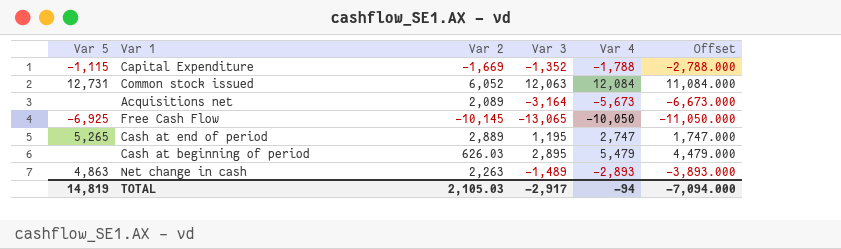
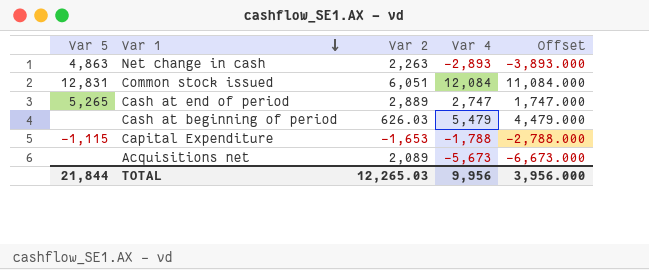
row order: none -> Var 1 descending
column Var 3 | position: 4 -> none
row Free Cash Flow: -6,925 | -10,145 | -13,065 | -10,050 | -11,050.000 -> none
Common stock issued | Var 5: 12,731 -> 12,831
Common stock issued | Var 2: 6,052 -> 6,051
Capital Expenditure | Var 2: -1,669 -> -1,653
TOTAL | Var 5: 14,819 -> 21,844
TOTAL | Var 2: 2,105.03 -> 12,265.03
TOTAL | Var 4: -94 -> 9,956
TOTAL | Offset: -7,094.000 -> 3,956.000

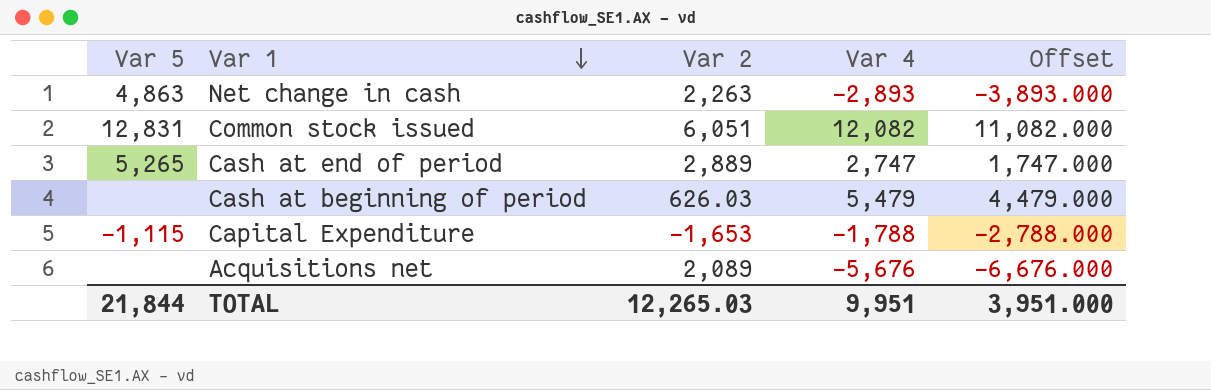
Common stock issued | Var 4: 12,084 -> 12,082
Common stock issued | Offset: 11,084.000 -> 11,082.000
Acquisitions net | Var 4: -5,673 -> -5,676
Acquisitions net | Offset: -6,673.000 -> -6,676.000
TOTAL | Var 4: 9,956 -> 9,951
TOTAL | Offset: 3,956.000 -> 3,951.000

